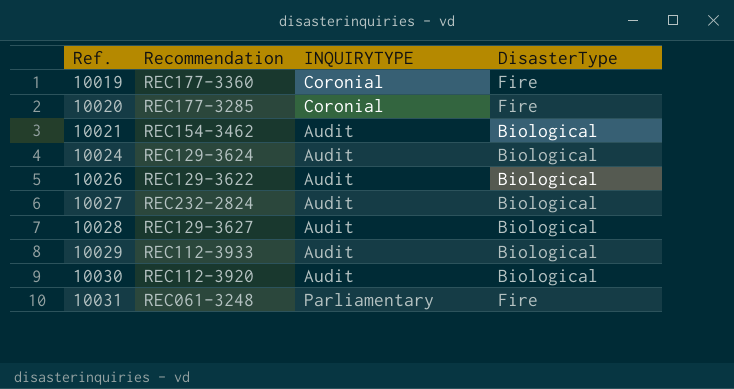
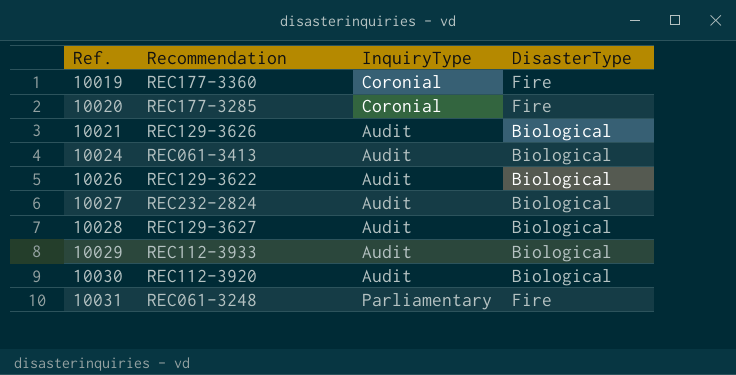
column name: INQUIRYTYPE -> InquiryType
10021 | Recommendation: REC154-3462 -> REC129-3626
10024 | Recommendation: REC129-3624 -> REC061-3413

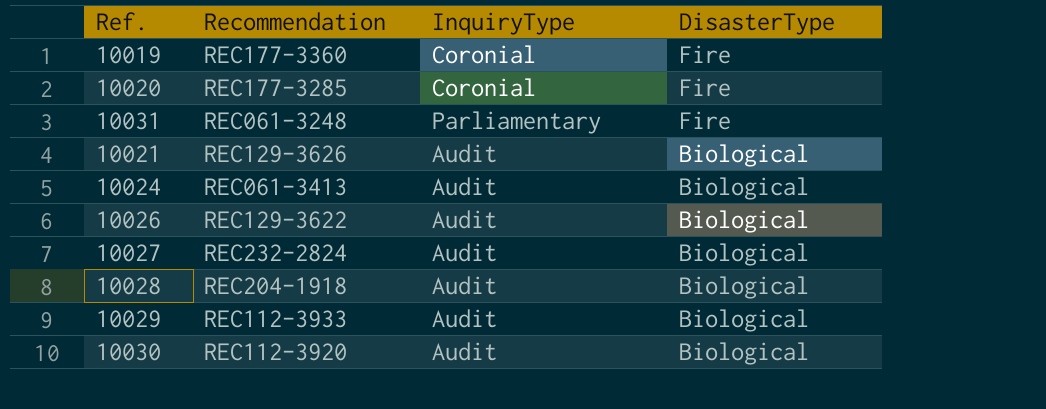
row order: Ref. ascending -> DisasterType descending
10028 | Recommendation: REC129-3627 -> REC204-1918

